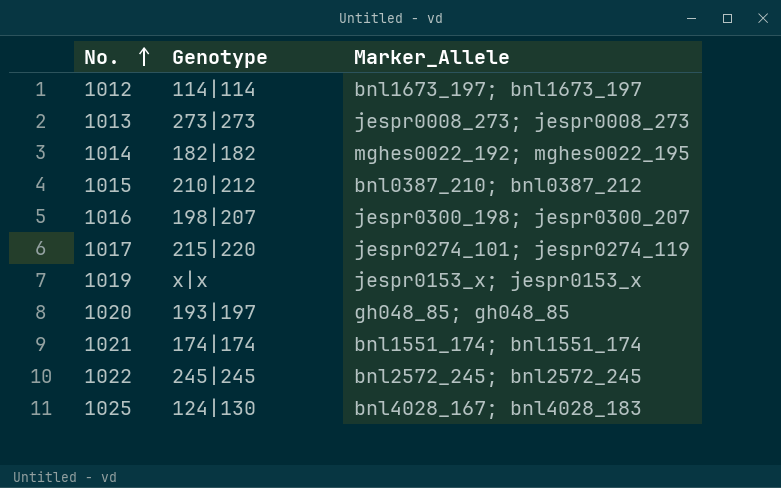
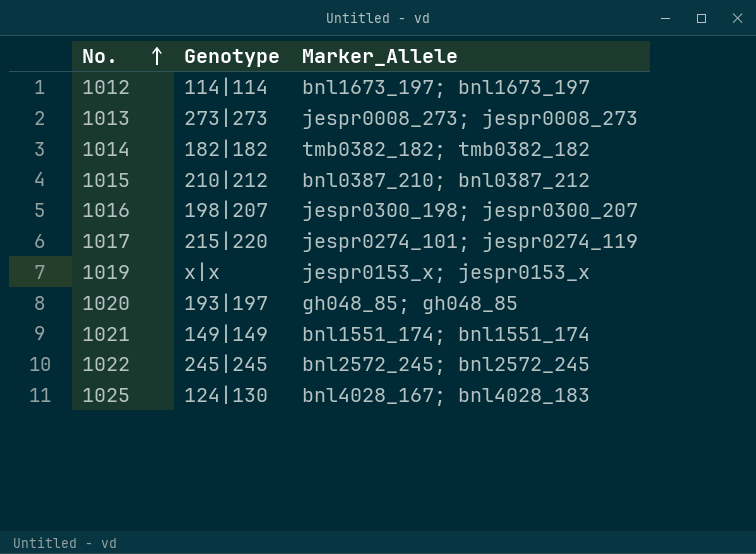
1014 | Marker_Allele: mghes0022_192; mghes0022_195 -> tmb0382_182; tmb0382_182
1021 | Genotype: 174|174 -> 149|149

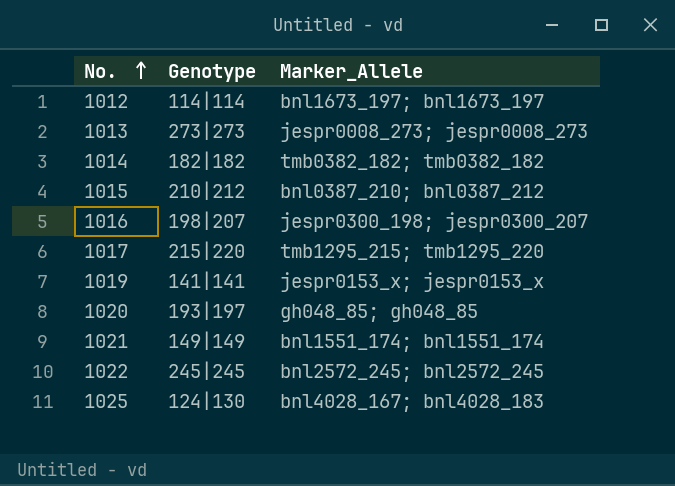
1017 | Marker_Allele: jespr0274_101; jespr0274_119 -> tmb1295_215; tmb1295_220
1019 | Genotype: x|x -> 141|141

